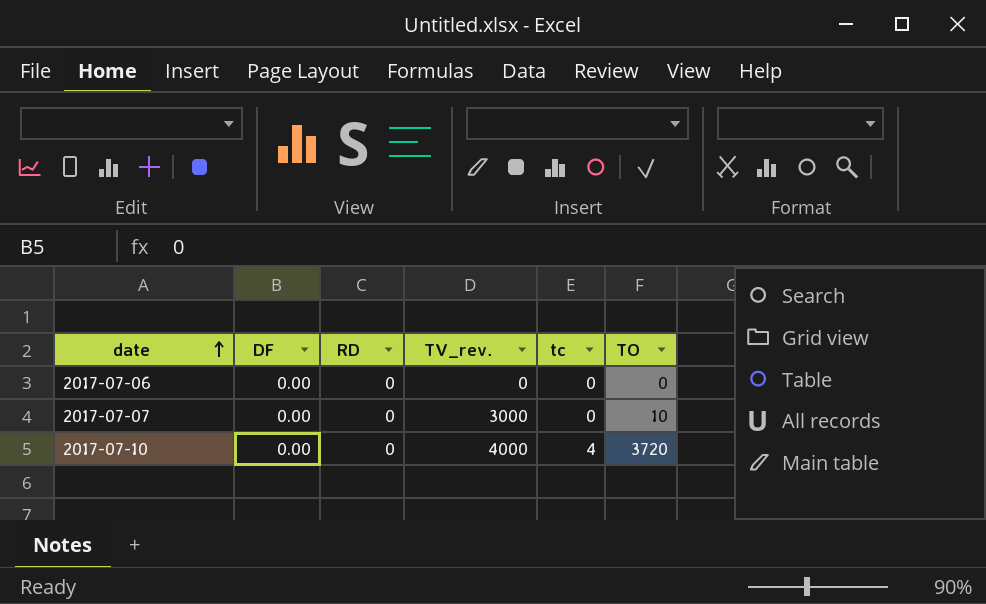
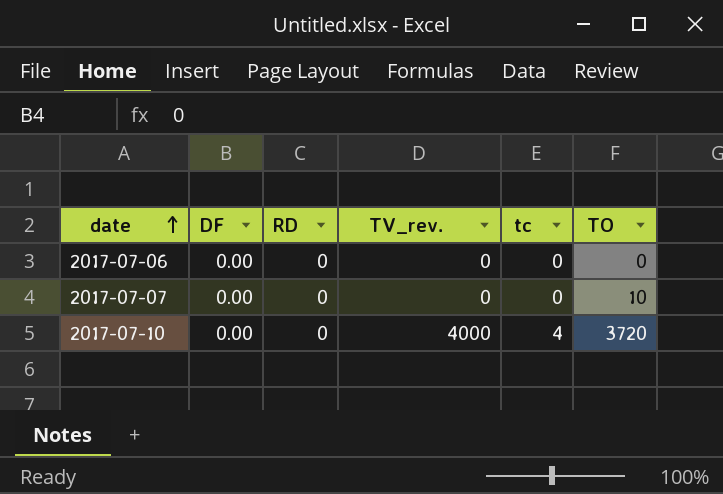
2017-07-07 | TV_rev.: 3000 -> 0

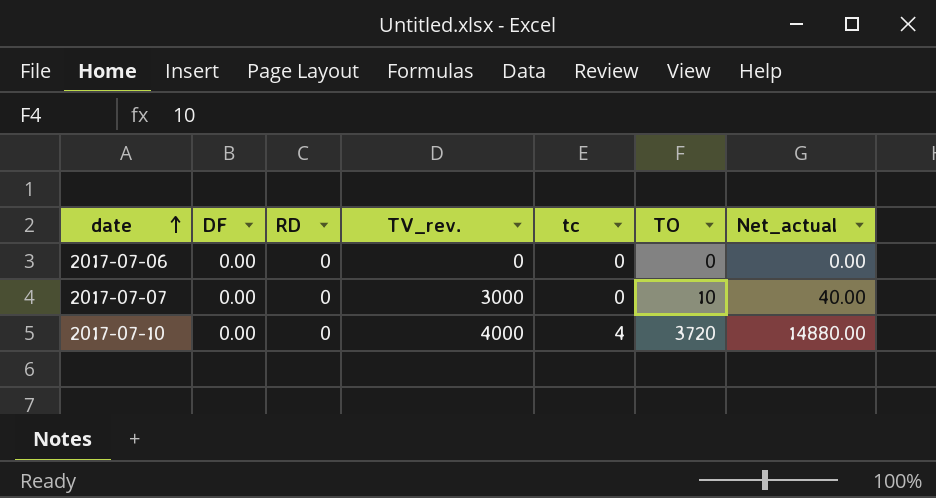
column Net_actual | formula: none -> [TO] * 4
2017-07-07 | TV_rev.: 0 -> 3000

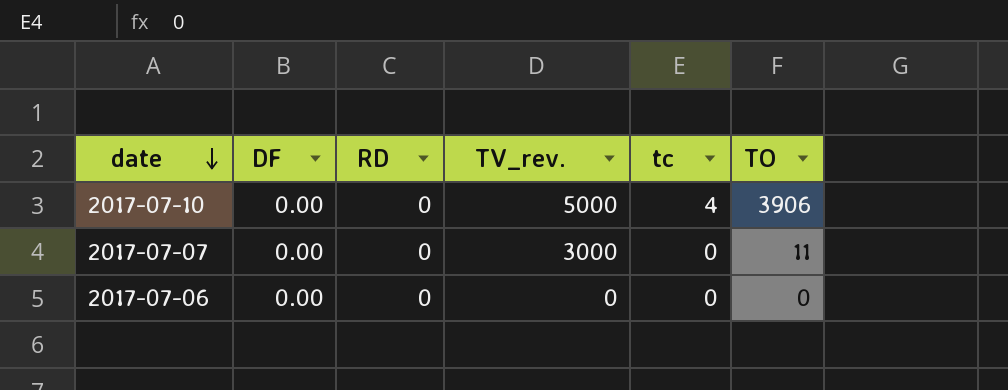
row order: date ascending -> date descending
column Net_actual | formula: [TO] * 4 -> none
2017-07-10 | TV_rev.: 4000 -> 5000
2017-07-10 | TO: 3720 -> 3906
2017-07-07 | TO: 10 -> 11

